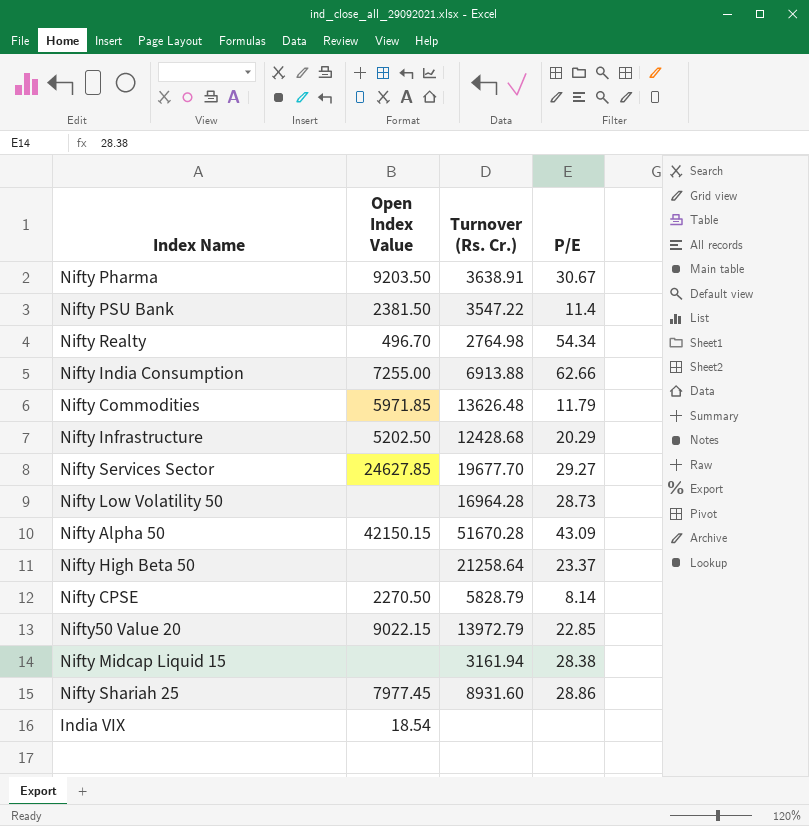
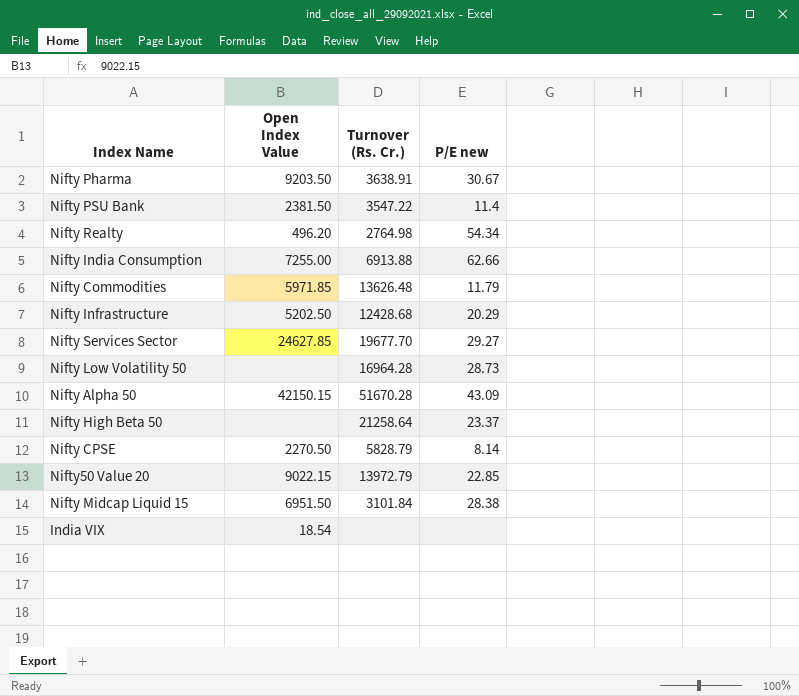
column name: P/E -> P/E new
row Nifty Shariah 25: 7977.45 | 8931.60 | 28.86 -> none
Nifty Realty | Open Index Value: 496.70 -> 496.20
Nifty Midcap Liquid 15 | Open Index Value: none -> 6951.50
Nifty Midcap Liquid 15 | Turnover (Rs. Cr.): 3161.94 -> 3101.84

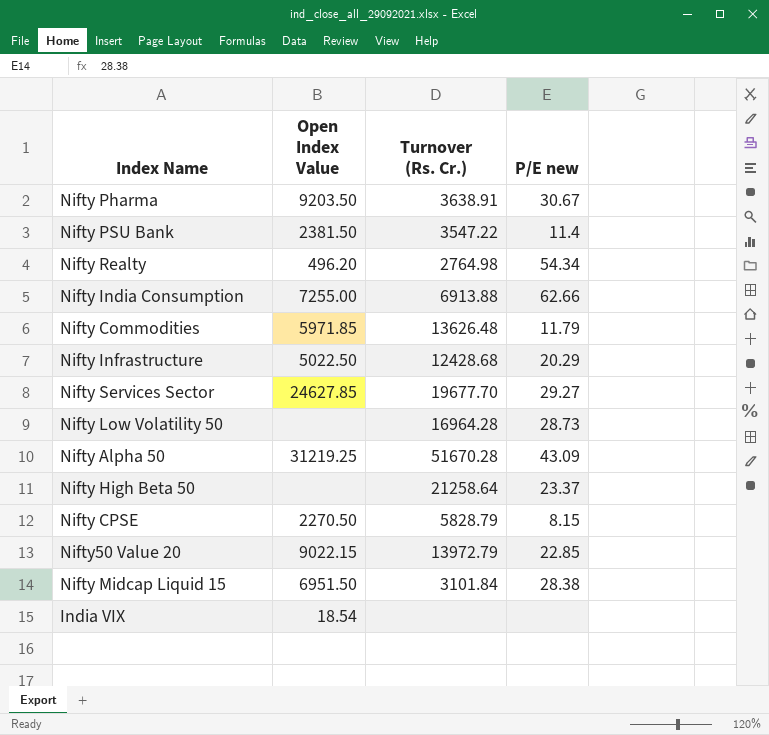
Nifty Infrastructure | Open Index Value: 5202.50 -> 5022.50
Nifty Alpha 50 | Open Index Value: 42150.15 -> 31219.25
Nifty CPSE | P/E new: 8.14 -> 8.15

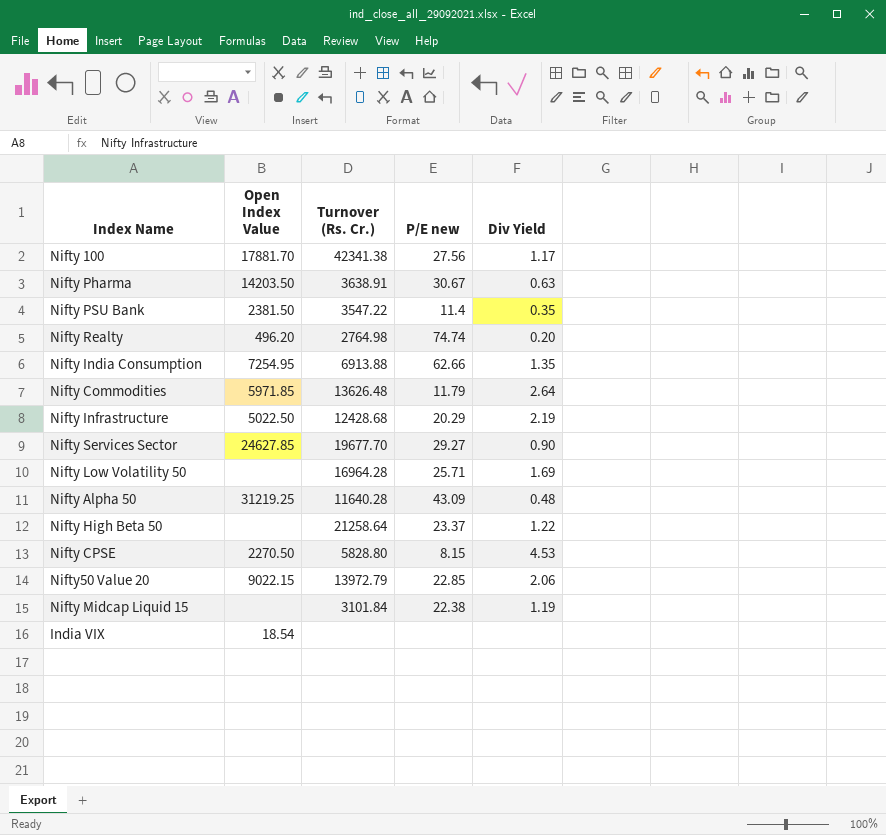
column Div Yield | position: none -> 5
row Nifty 100: none -> 17881.70 | 42341.38 | 27.56 | 1.17
Nifty Pharma | Open Index Value: 9203.50 -> 14203.50
Nifty Realty | P/E new: 54.34 -> 74.74
Nifty India Consumption | Open Index Value: 7255.00 -> 7254.95
Nifty Low Volatility 50 | P/E new: 28.73 -> 25.71
Nifty Alpha 50 | Turnover (Rs. Cr.): 51670.28 -> 11640.28
Nifty CPSE | Turnover (Rs. Cr.): 5828.79 -> 5828.80
Nifty Midcap Liquid 15 | Open Index Value: 6951.50 -> none
Nifty Midcap Liquid 15 | P/E new: 28.38 -> 22.38

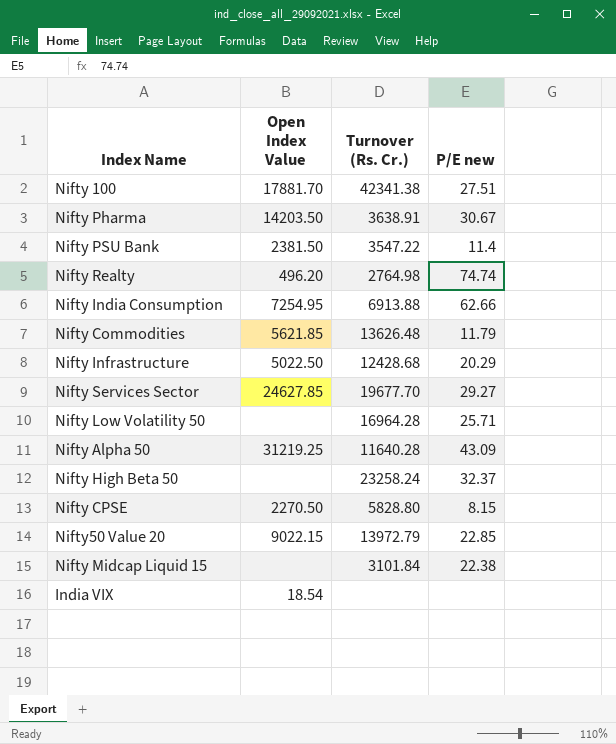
column Div Yield | position: 5 -> none
Nifty 100 | P/E new: 27.56 -> 27.51
Nifty Commodities | Open Index Value: 5971.85 -> 5621.85
Nifty High Beta 50 | Turnover (Rs. Cr.): 21258.64 -> 23258.24
Nifty High Beta 50 | P/E new: 23.37 -> 32.37

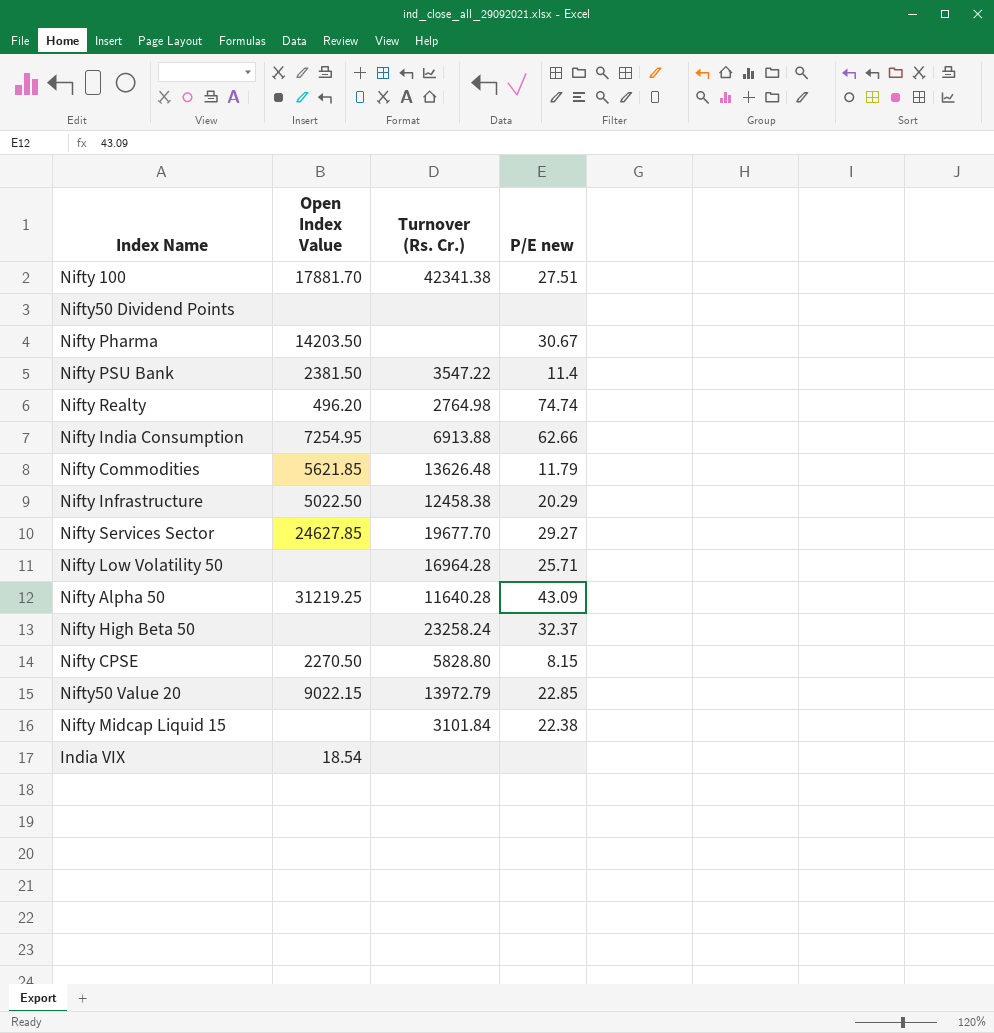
row Nifty50 Dividend Points: none -> none | none | none
Nifty Pharma | Turnover (Rs. Cr.): 3638.91 -> none
Nifty Infrastructure | Turnover (Rs. Cr.): 12428.68 -> 12458.38

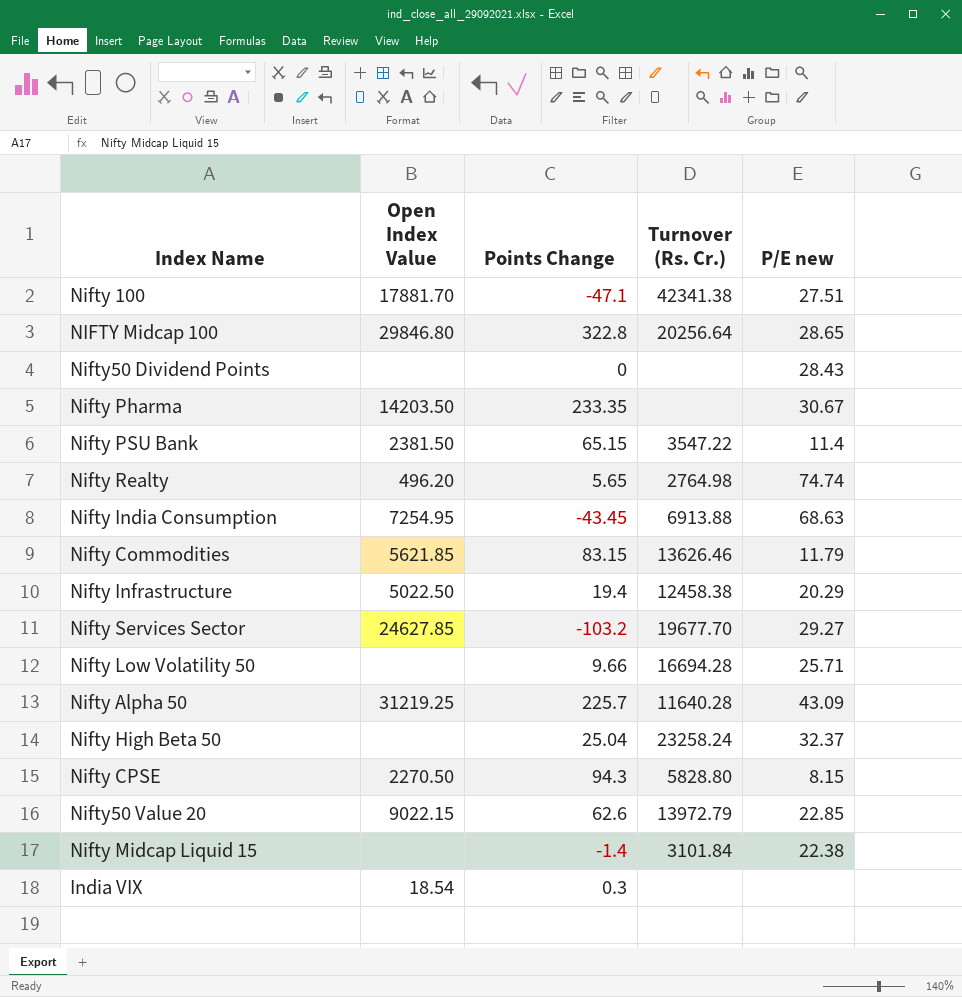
column Points Change | position: none -> 3
row NIFTY Midcap 100: none -> 29846.80 | 322.8 | 20256.64 | 28.65
Nifty50 Dividend Points | P/E new: none -> 28.43
Nifty India Consumption | P/E new: 62.66 -> 68.63
Nifty Commodities | Turnover (Rs. Cr.): 13626.48 -> 13626.46
Nifty Low Volatility 50 | Turnover (Rs. Cr.): 16964.28 -> 16694.28

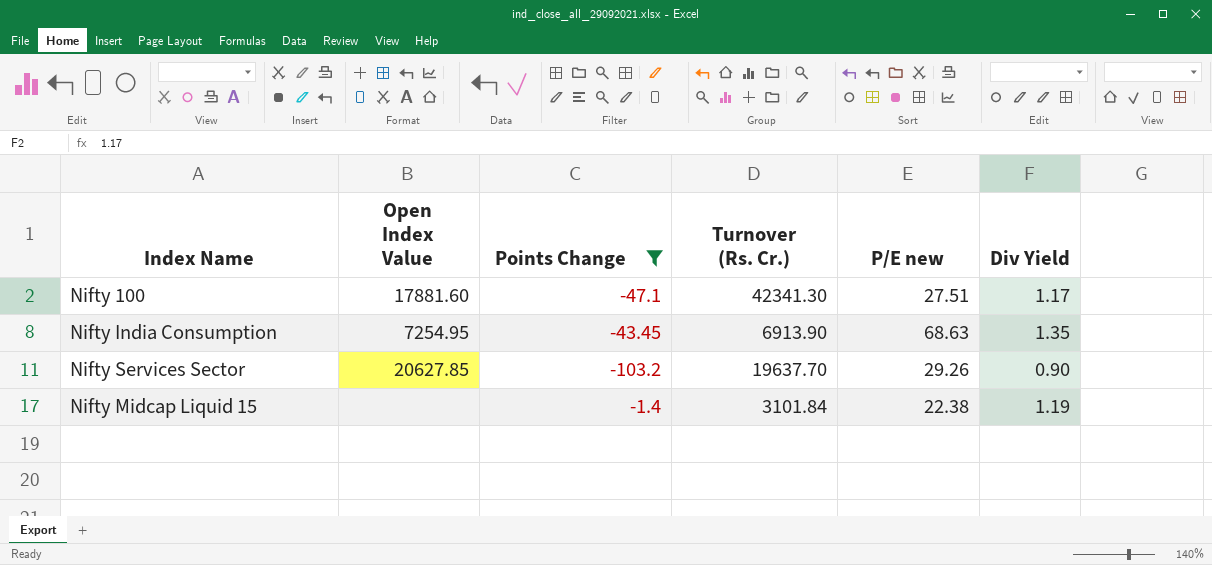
filter: none -> Points Change <= -1.4
column Div Yield | position: none -> 6
Nifty 100 | Open Index Value: 17881.70 -> 17881.60
Nifty 100 | Turnover (Rs. Cr.): 42341.38 -> 42341.30
Nifty India Consumption | Turnover (Rs. Cr.): 6913.88 -> 6913.90
Nifty Services Sector | Open Index Value: 24627.85 -> 20627.85
Nifty Services Sector | Turnover (Rs. Cr.): 19677.70 -> 19637.70
Nifty Services Sector | P/E new: 29.27 -> 29.26

